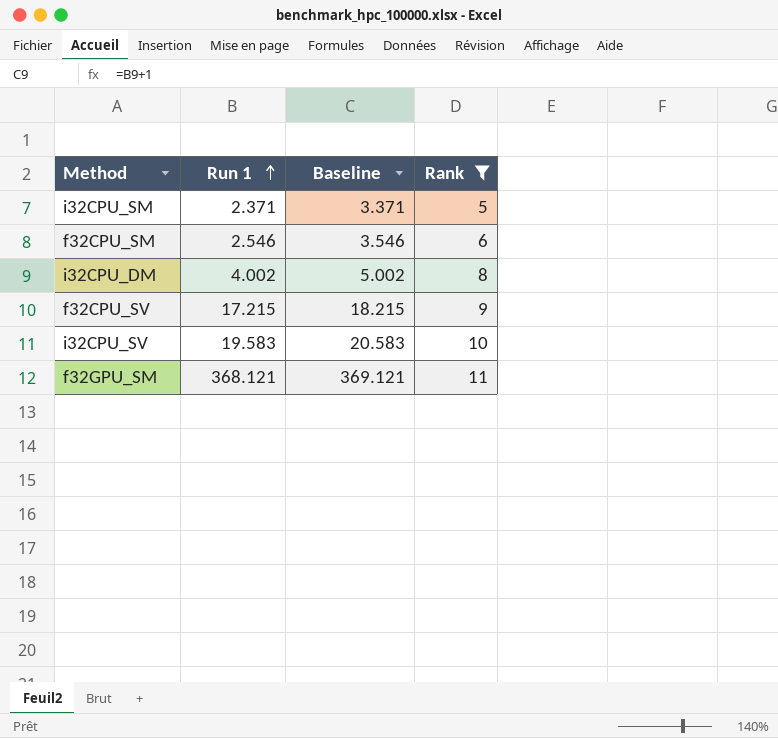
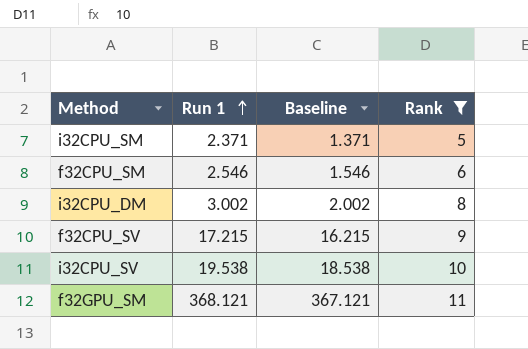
column Baseline | formula: [Run 1] + 1 -> [Run 1] - 1
i32CPU_DM | Run 1: 4.002 -> 3.002
i32CPU_SV | Run 1: 19.583 -> 19.538

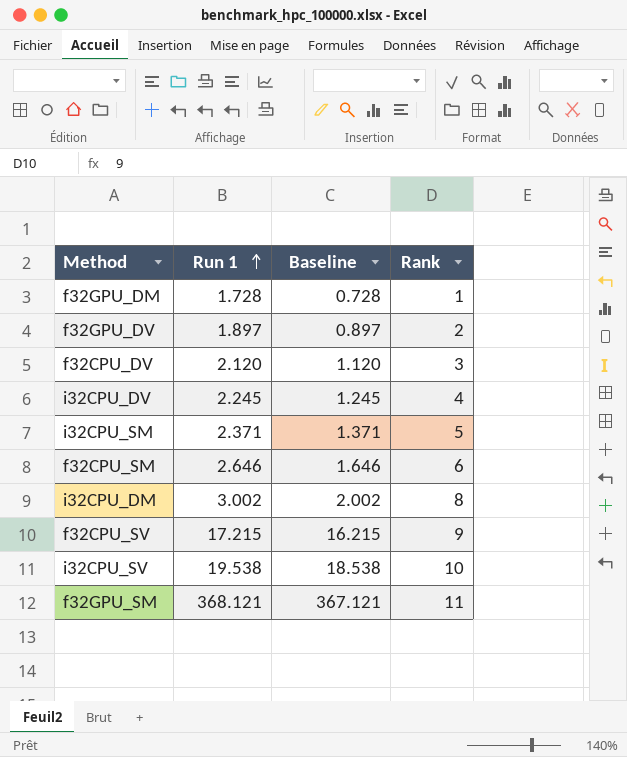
filter: Rank >= 5 -> none
f32CPU_SM | Run 1: 2.546 -> 2.646
f32CPU_SM | Baseline: 1.546 -> 1.646

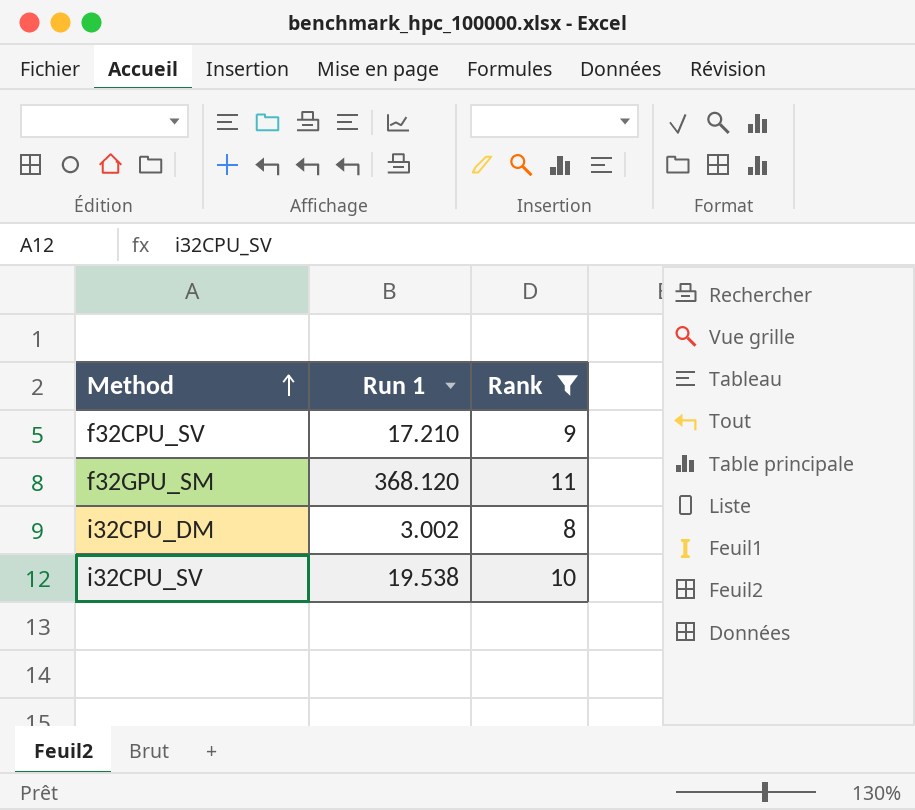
filter: none -> Rank >= 8
row order: Run 1 ascending -> Method ascending
column Baseline | formula: [Run 1] - 1 -> none
f32CPU_SV | Run 1: 17.215 -> 17.210
f32GPU_SM | Run 1: 368.121 -> 368.120

